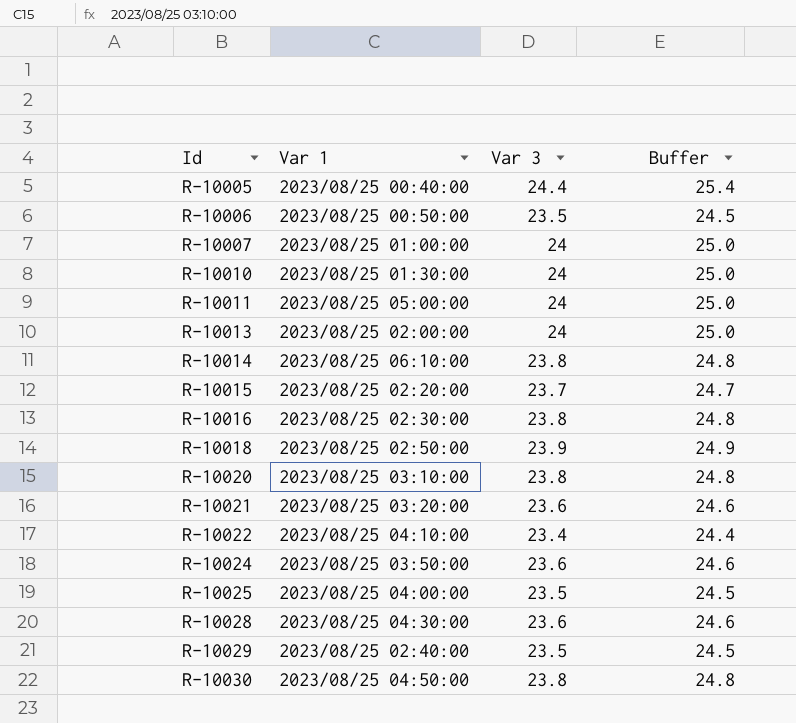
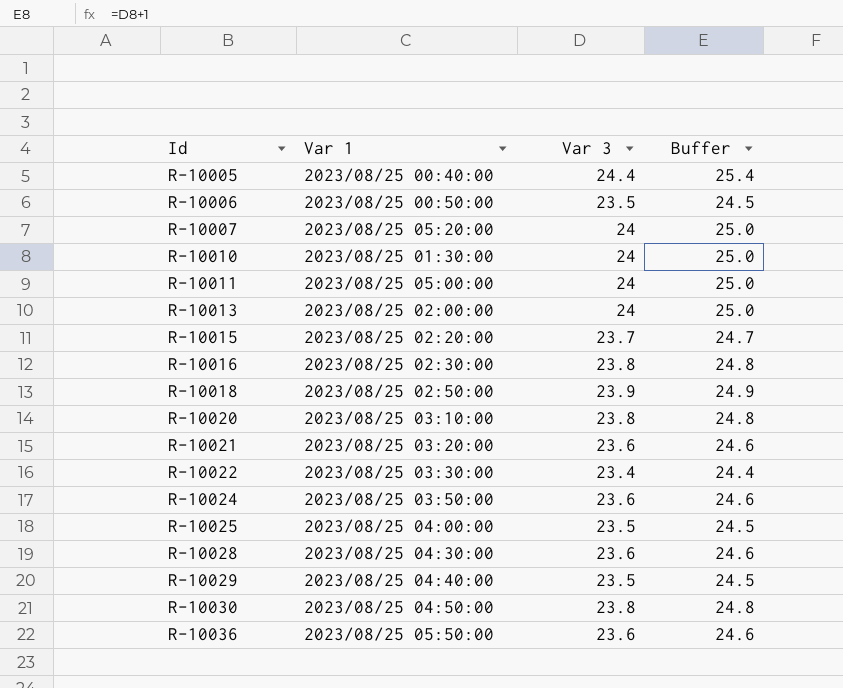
row R-10014: 2023/08/25 06:10:00 | 23.8 | 24.8 -> none
R-10007 | Var 1: 2023/08/25 01:00:00 -> 2023/08/25 05:20:00
R-10022 | Var 1: 2023/08/25 04:10:00 -> 2023/08/25 03:30:00
R-10029 | Var 1: 2023/08/25 02:40:00 -> 2023/08/25 04:40:00
row R-10036: none -> 2023/08/25 05:50:00 | 23.6 | 24.6

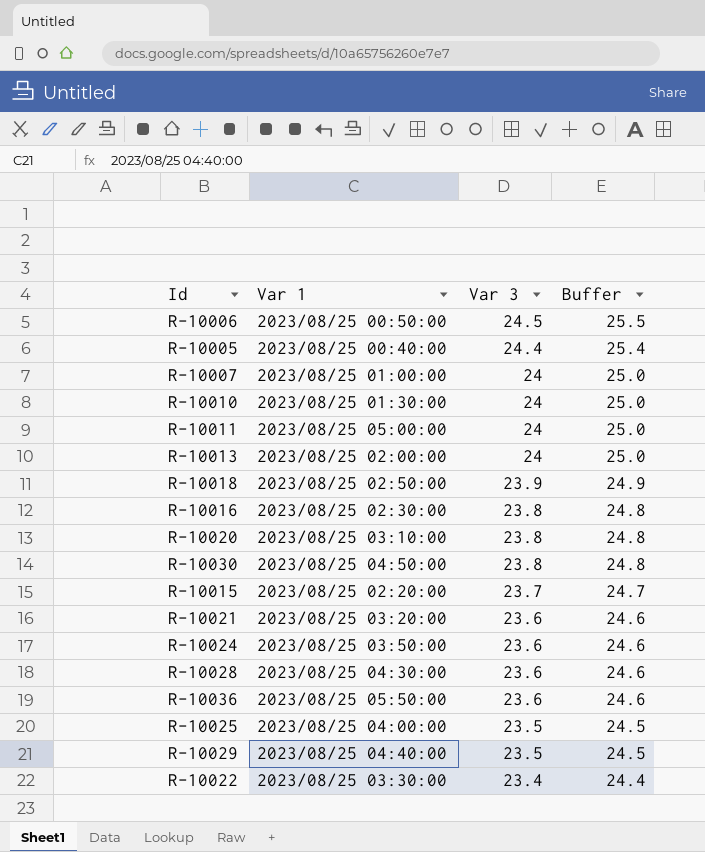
row order: Id ascending -> Var 3 descending
R-10006 | Var 3: 23.5 -> 24.5
R-10006 | Buffer: 24.5 -> 25.5
R-10007 | Var 1: 2023/08/25 05:20:00 -> 2023/08/25 01:00:00

